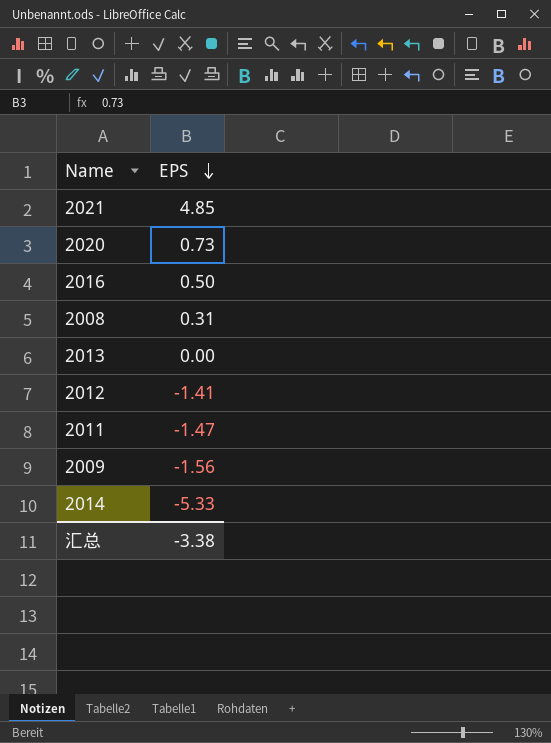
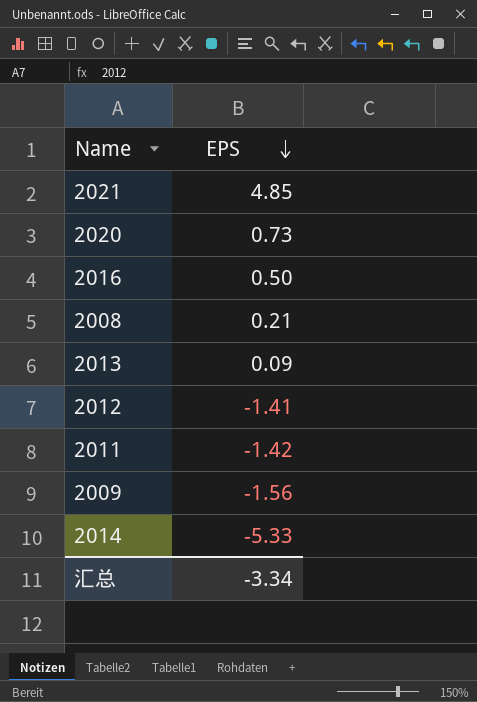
2008 | EPS: 0.31 -> 0.21
2013 | EPS: 0.00 -> 0.09
2011 | EPS: -1.47 -> -1.42
汇总 | EPS: -3.38 -> -3.34

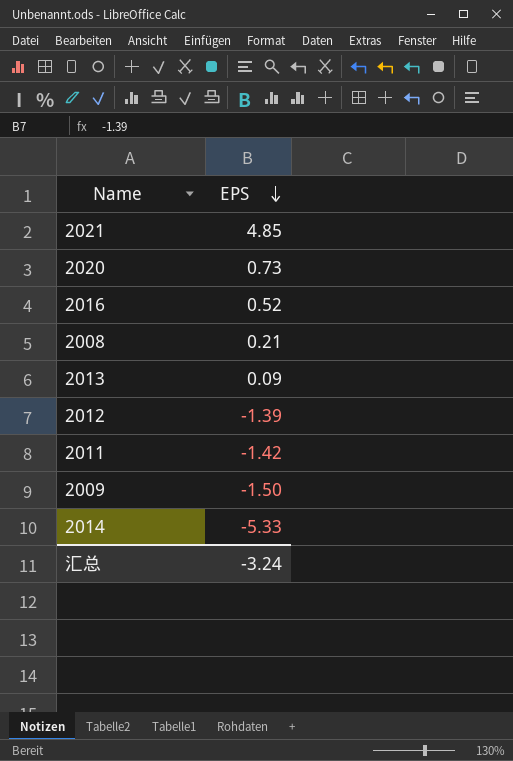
2016 | EPS: 0.50 -> 0.52
2012 | EPS: -1.41 -> -1.39
2009 | EPS: -1.56 -> -1.50
汇总 | EPS: -3.34 -> -3.24

